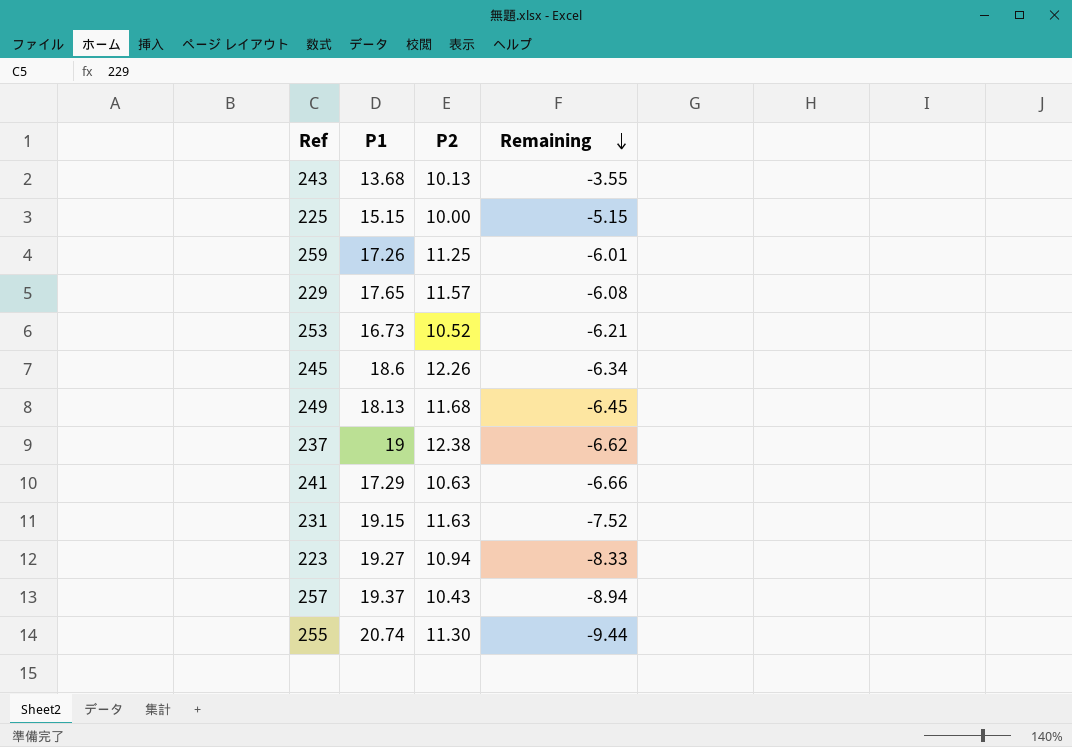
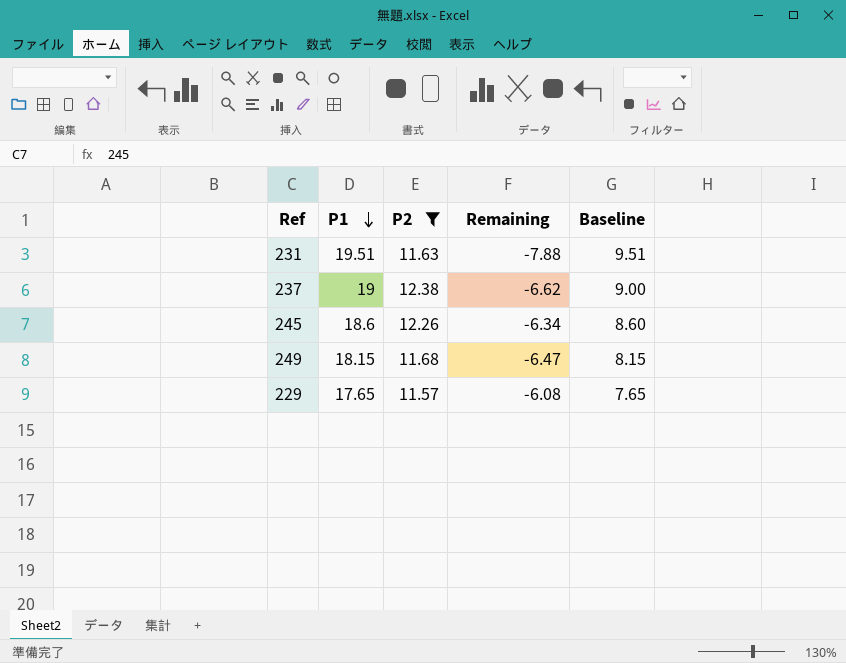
filter: none -> P2 >= 11.57
row order: Remaining descending -> P1 descending
column Baseline | formula: none -> [P1] - 10
231 | P1: 19.15 -> 19.51
231 | Remaining: -7.52 -> -7.88
249 | P1: 18.13 -> 18.15
249 | Remaining: -6.45 -> -6.47

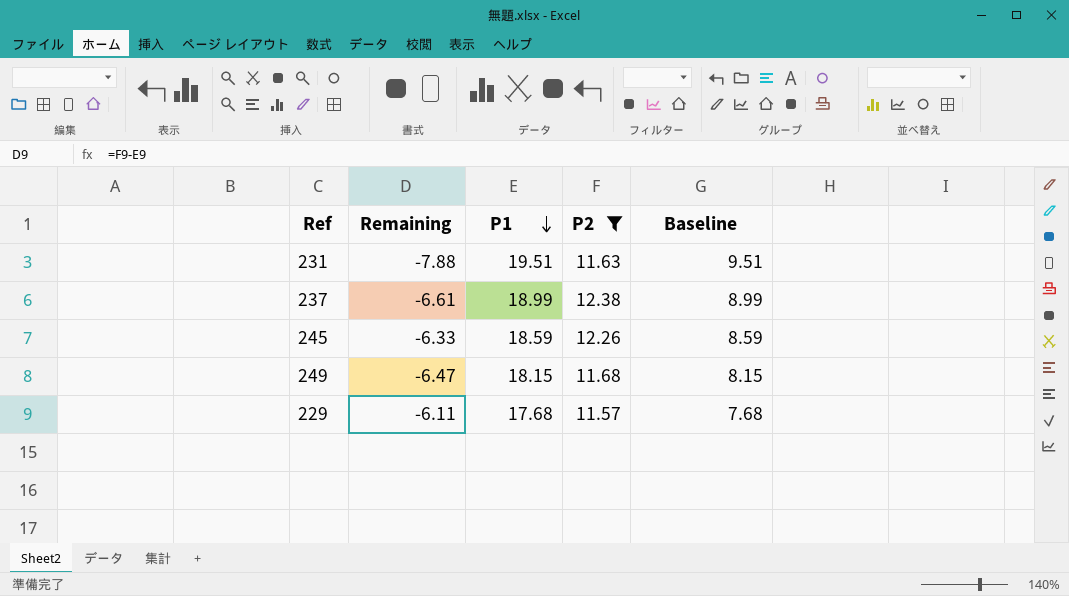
column Remaining | position: 4 -> 2
237 | Remaining: -6.62 -> -6.61
237 | P1: 19 -> 18.99
237 | Baseline: 9.00 -> 8.99
245 | Remaining: -6.34 -> -6.33
245 | P1: 18.6 -> 18.59
245 | Baseline: 8.60 -> 8.59
229 | Remaining: -6.08 -> -6.11
229 | P1: 17.65 -> 17.68
229 | Baseline: 7.65 -> 7.68

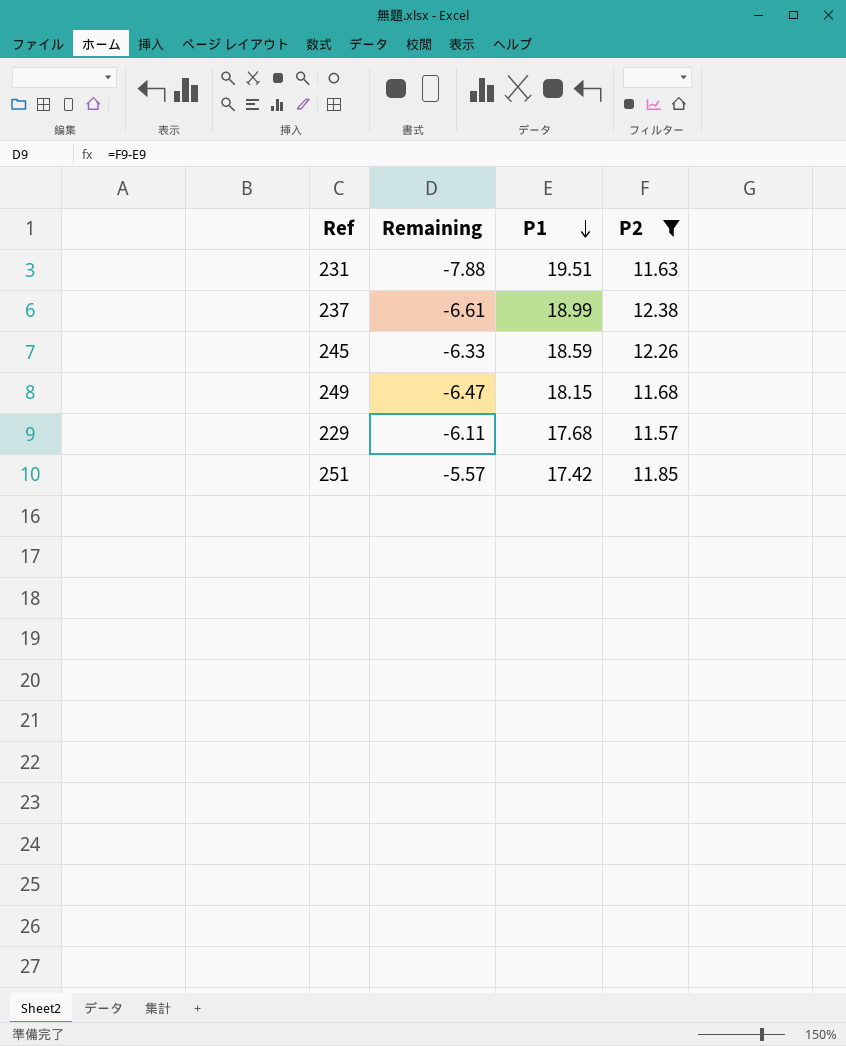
column Baseline | formula: [P1] - 10 -> none
row 251: none -> -5.57 | 17.42 | 11.85

